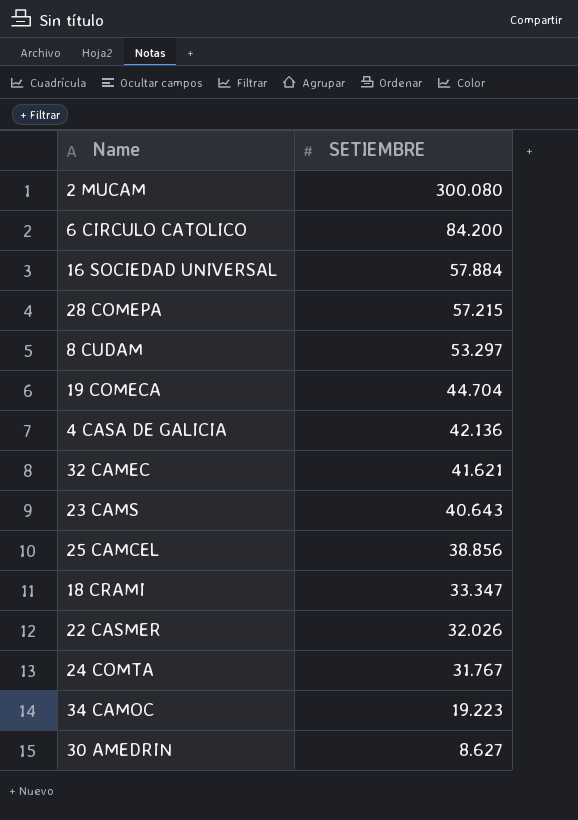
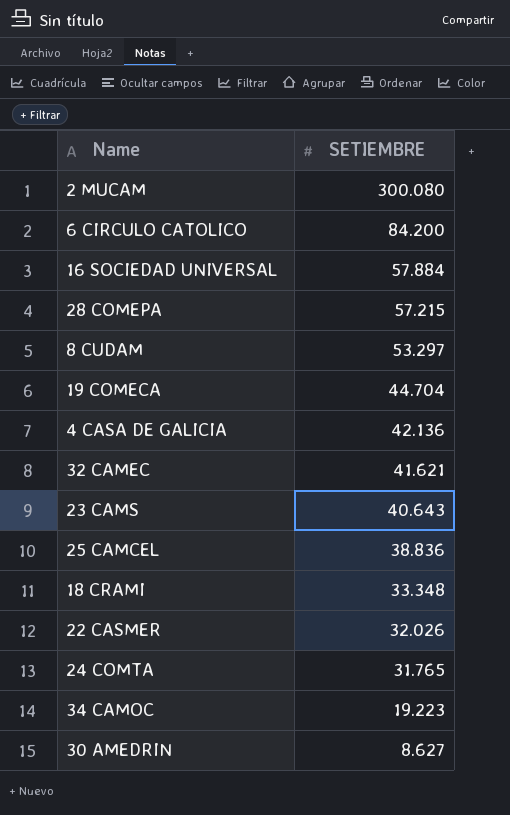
25 CAMCEL | SETIEMBRE: 38.856 -> 38.836
18 CRAMI | SETIEMBRE: 33.347 -> 33.348
24 COMTA | SETIEMBRE: 31.767 -> 31.765

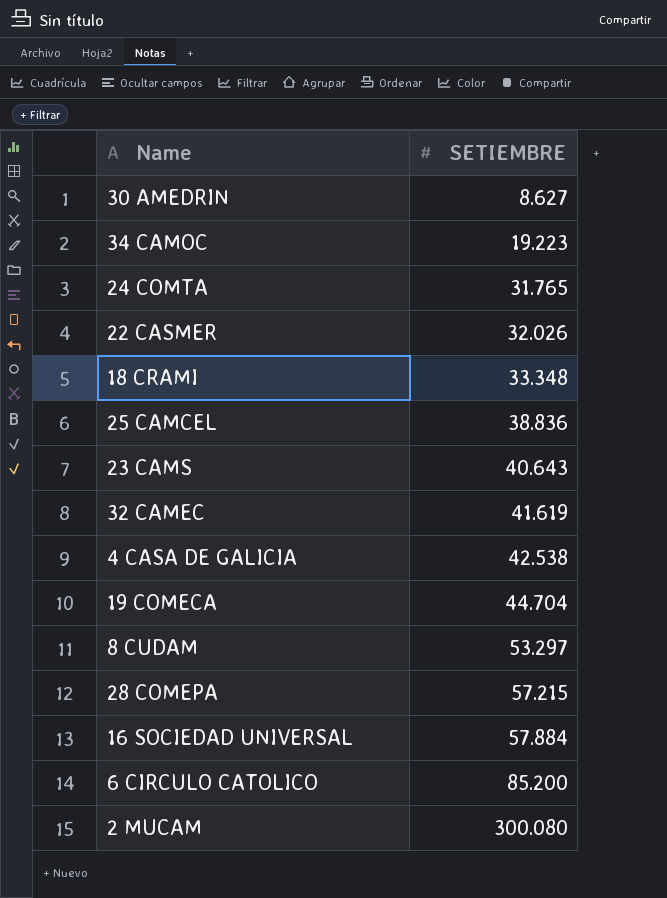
row order: SETIEMBRE descending -> SETIEMBRE ascending
32 CAMEC | SETIEMBRE: 41.621 -> 41.619
4 CASA DE GALICIA | SETIEMBRE: 42.136 -> 42.538
6 CIRCULO CATOLICO | SETIEMBRE: 84.200 -> 85.200

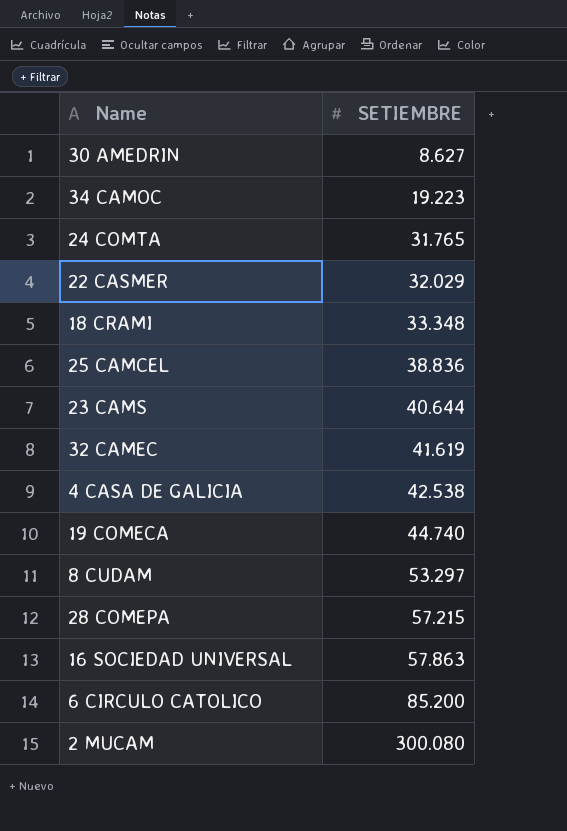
22 CASMER | SETIEMBRE: 32.026 -> 32.029
23 CAMS | SETIEMBRE: 40.643 -> 40.644
19 COMECA | SETIEMBRE: 44.704 -> 44.740
16 SOCIEDAD UNIVERSAL | SETIEMBRE: 57.884 -> 57.863

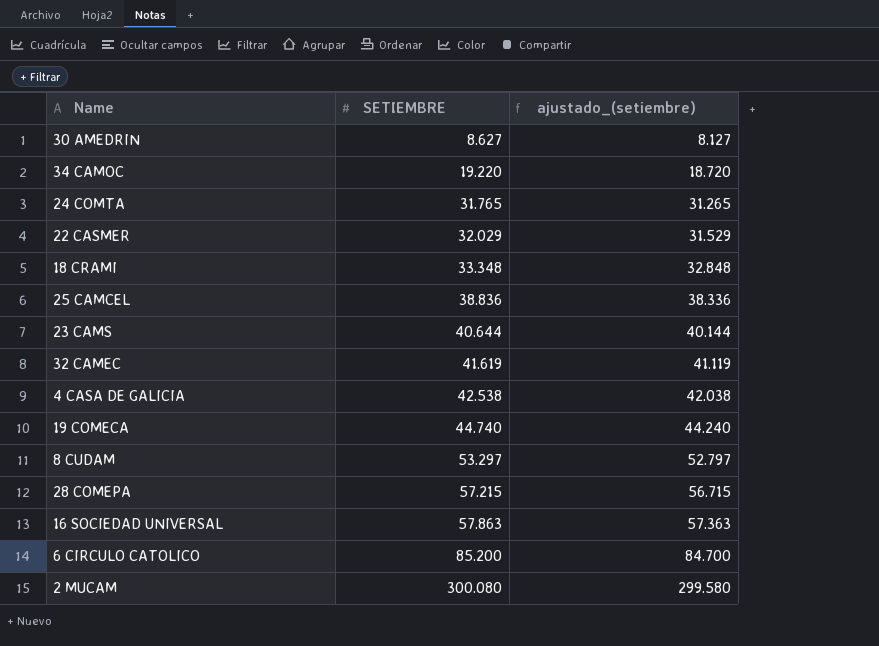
column ajustado_(setiembre) | formula: none -> [SETIEMBRE] - 500
34 CAMOC | SETIEMBRE: 19.223 -> 19.220

